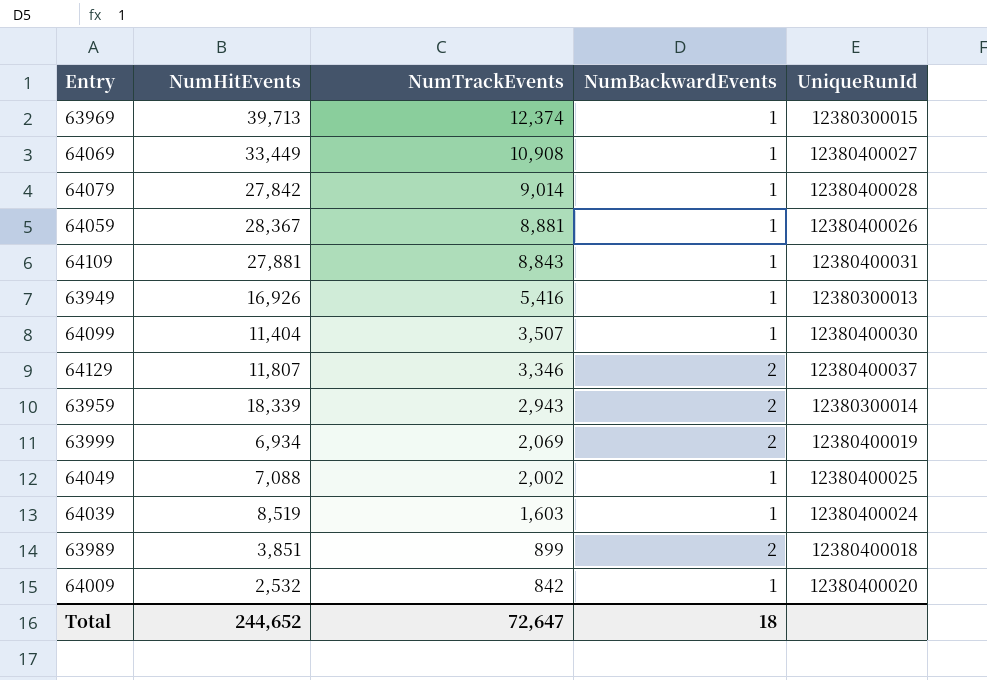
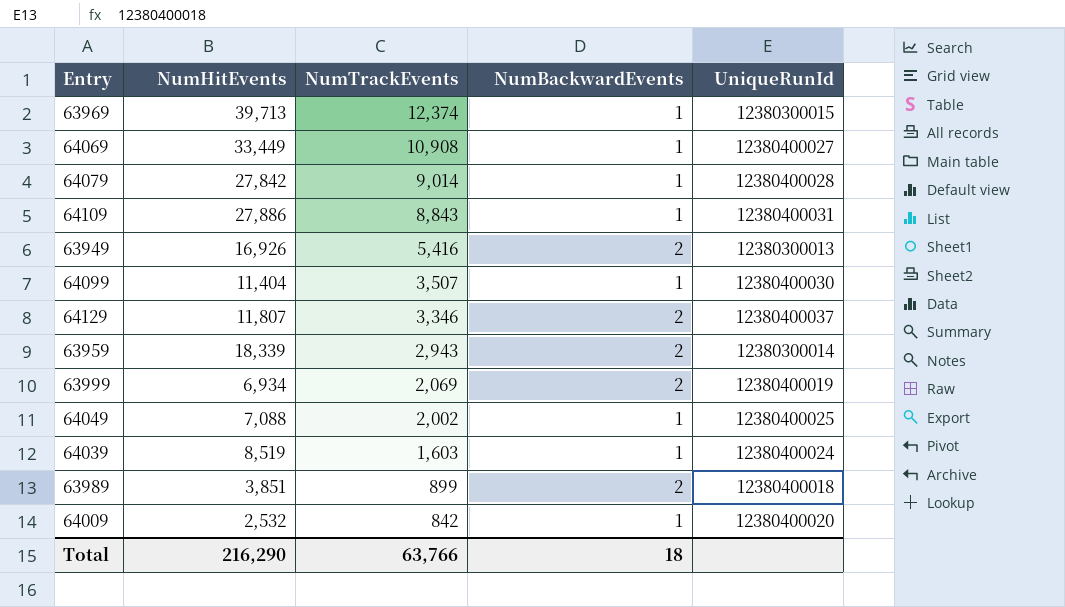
row 64059: 28,367 | 8,881 | 1 | 12380400026 -> none
64109 | NumHitEvents: 27,881 -> 27,886
63949 | NumBackwardEvents: 1 -> 2
Total | NumHitEvents: 244,652 -> 216,290
Total | NumTrackEvents: 72,647 -> 63,766

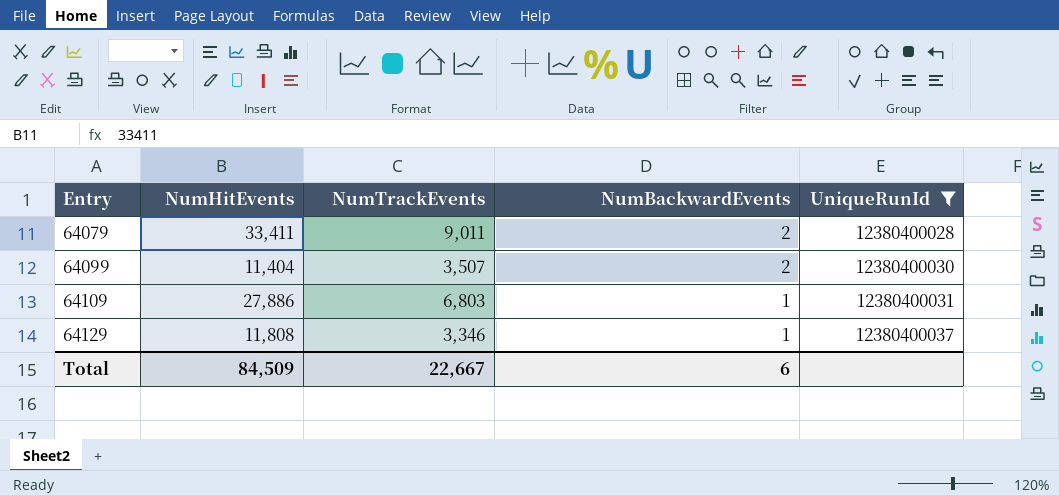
filter: none -> UniqueRunId >= 12380400028
row order: NumTrackEvents descending -> Entry ascending
64079 | NumHitEvents: 27,842 -> 33,411
64079 | NumTrackEvents: 9,014 -> 9,011
64079 | NumBackwardEvents: 1 -> 2
64099 | NumBackwardEvents: 1 -> 2
64109 | NumTrackEvents: 8,843 -> 6,803
64129 | NumHitEvents: 11,807 -> 11,808
64129 | NumBackwardEvents: 2 -> 1
Total | NumHitEvents: 216,290 -> 84,509
Total | NumTrackEvents: 63,766 -> 22,667
Total | NumBackwardEvents: 18 -> 6

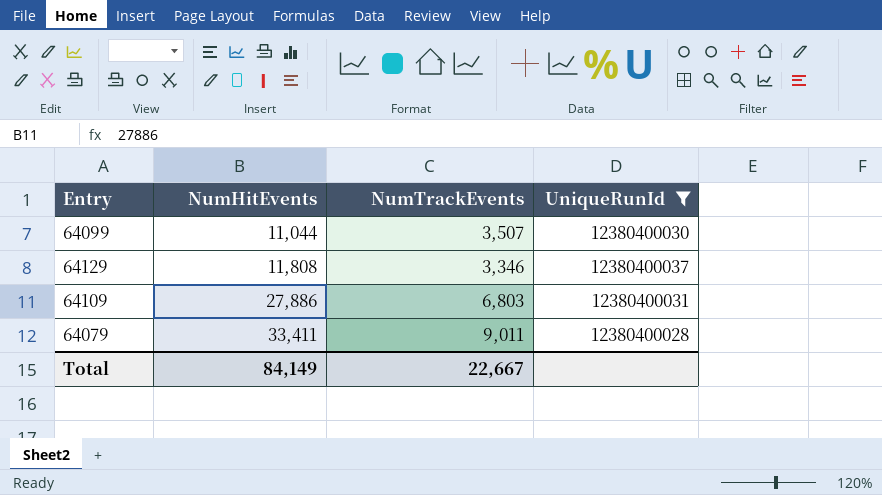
row order: Entry ascending -> NumHitEvents ascending
column NumBackwardEvents | position: 4 -> none
64099 | NumHitEvents: 11,404 -> 11,044
Total | NumHitEvents: 84,509 -> 84,149

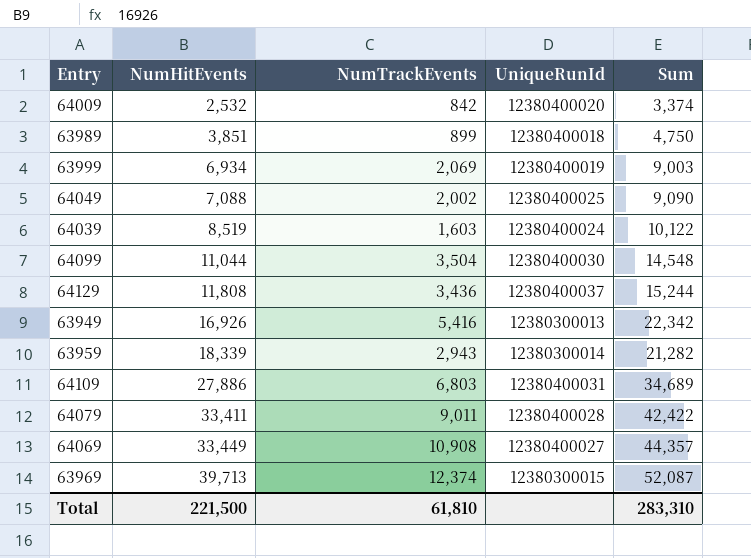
filter: UniqueRunId >= 12380400028 -> none
column Sum | formula: none -> [NumHitEvents] + [NumTrackEvents]
64099 | NumTrackEvents: 3,507 -> 3,504
64129 | NumTrackEvents: 3,346 -> 3,436
Total | NumHitEvents: 84,149 -> 221,500
Total | NumTrackEvents: 22,667 -> 61,810

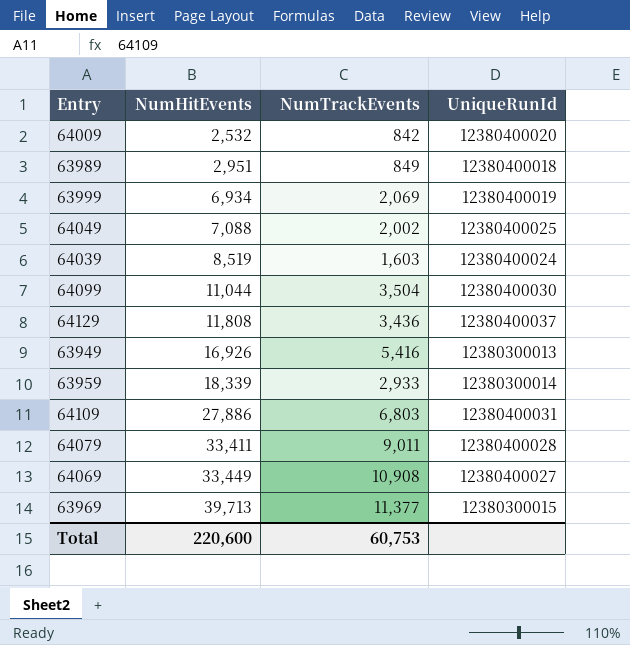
column Sum | formula: [NumHitEvents] + [NumTrackEvents] -> none
63989 | NumHitEvents: 3,851 -> 2,951
63989 | NumTrackEvents: 899 -> 849
63959 | NumTrackEvents: 2,943 -> 2,933
63969 | NumTrackEvents: 12,374 -> 11,377
Total | NumHitEvents: 221,500 -> 220,600
Total | NumTrackEvents: 61,810 -> 60,753

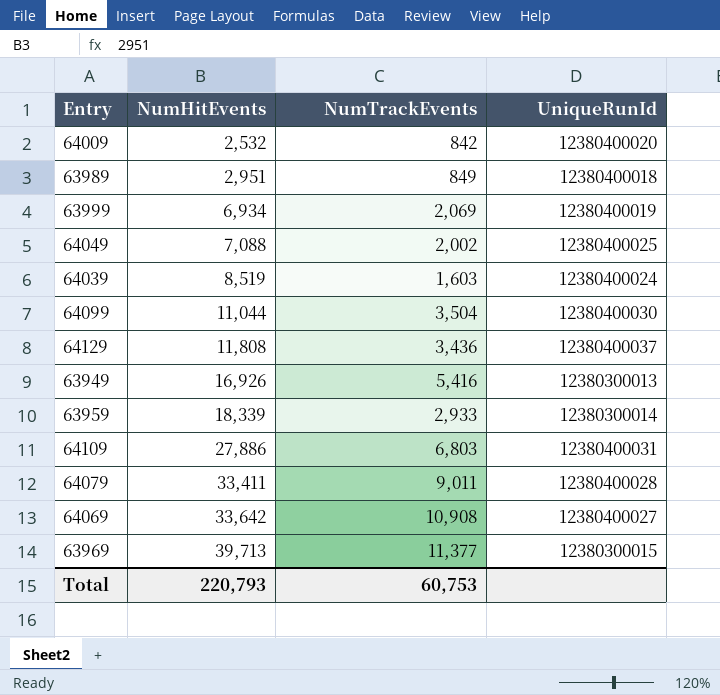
64069 | NumHitEvents: 33,449 -> 33,642
Total | NumHitEvents: 220,600 -> 220,793

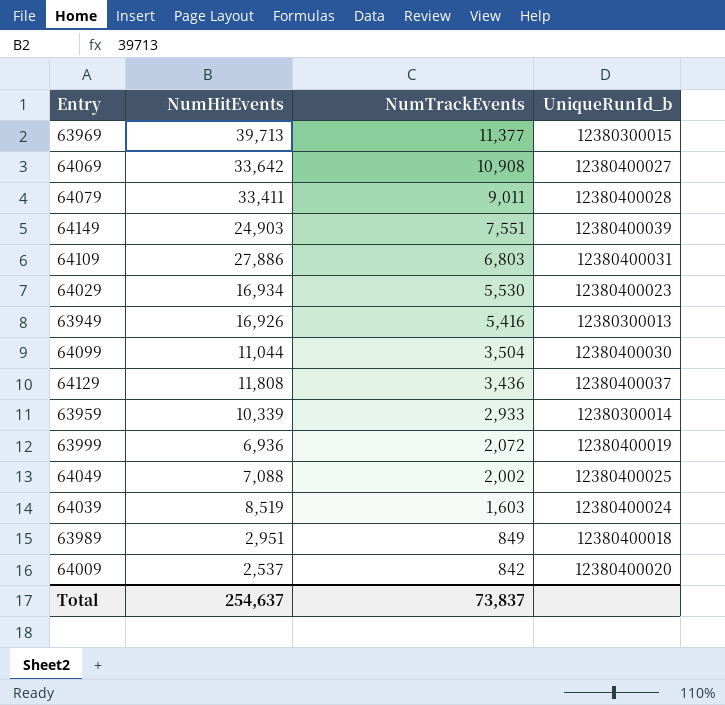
row order: NumHitEvents ascending -> NumTrackEvents descending
column name: UniqueRunId -> UniqueRunId_b
row 64149: none -> 24,903 | 7,551 | 12380400039
row 64029: none -> 16,934 | 5,530 | 12380400023
63959 | NumHitEvents: 18,339 -> 10,339
63999 | NumHitEvents: 6,934 -> 6,936
63999 | NumTrackEvents: 2,069 -> 2,072
64009 | NumHitEvents: 2,532 -> 2,537
Total | NumHitEvents: 220,793 -> 254,637
Total | NumTrackEvents: 60,753 -> 73,837

